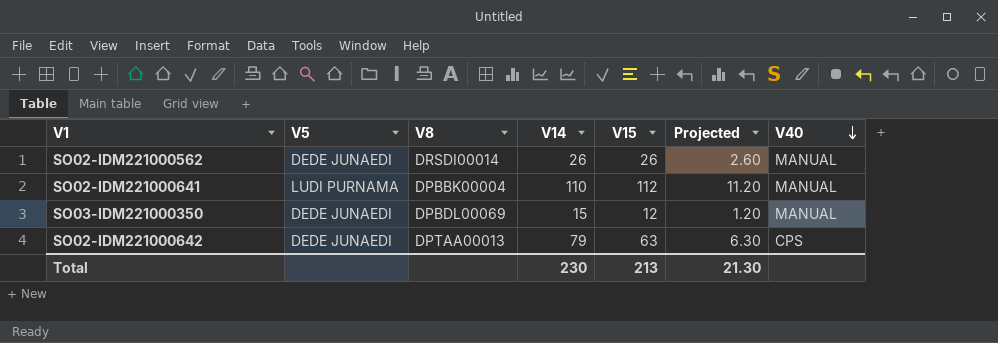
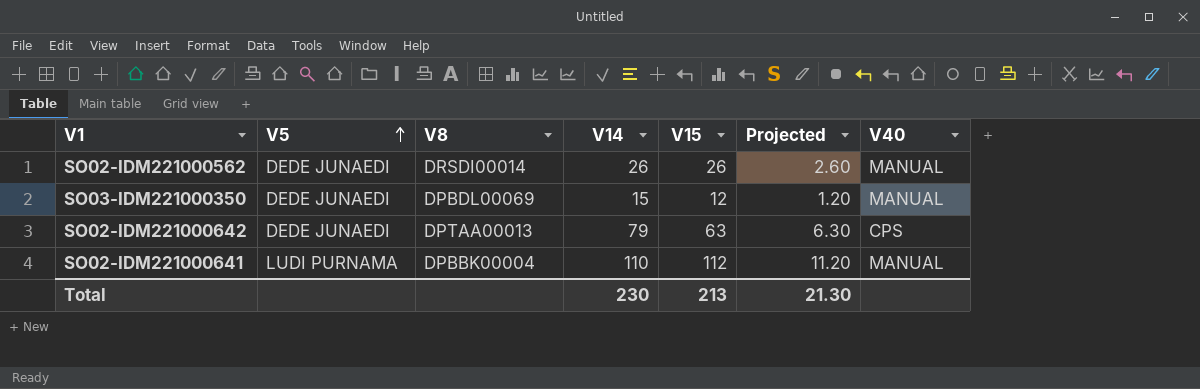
row order: V40 descending -> V5 ascending

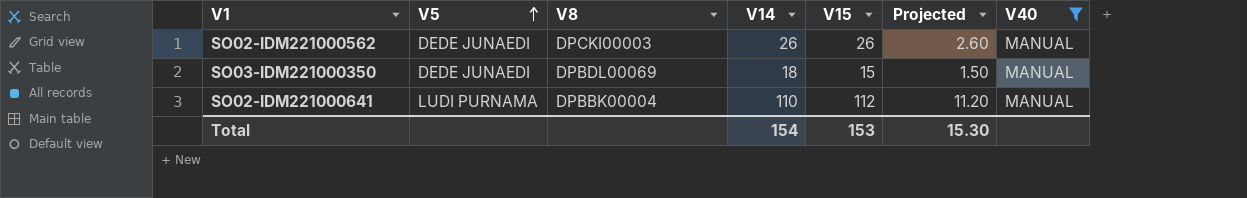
filter: none -> V40 = MANUAL
SO02-IDM221000562 | V8: DRSDI00014 -> DPCKI00003
SO03-IDM221000350 | V14: 15 -> 18
SO03-IDM221000350 | V15: 12 -> 15
SO03-IDM221000350 | Projected: 1.20 -> 1.50
Total | V14: 230 -> 154
Total | V15: 213 -> 153
Total | Projected: 21.30 -> 15.30

